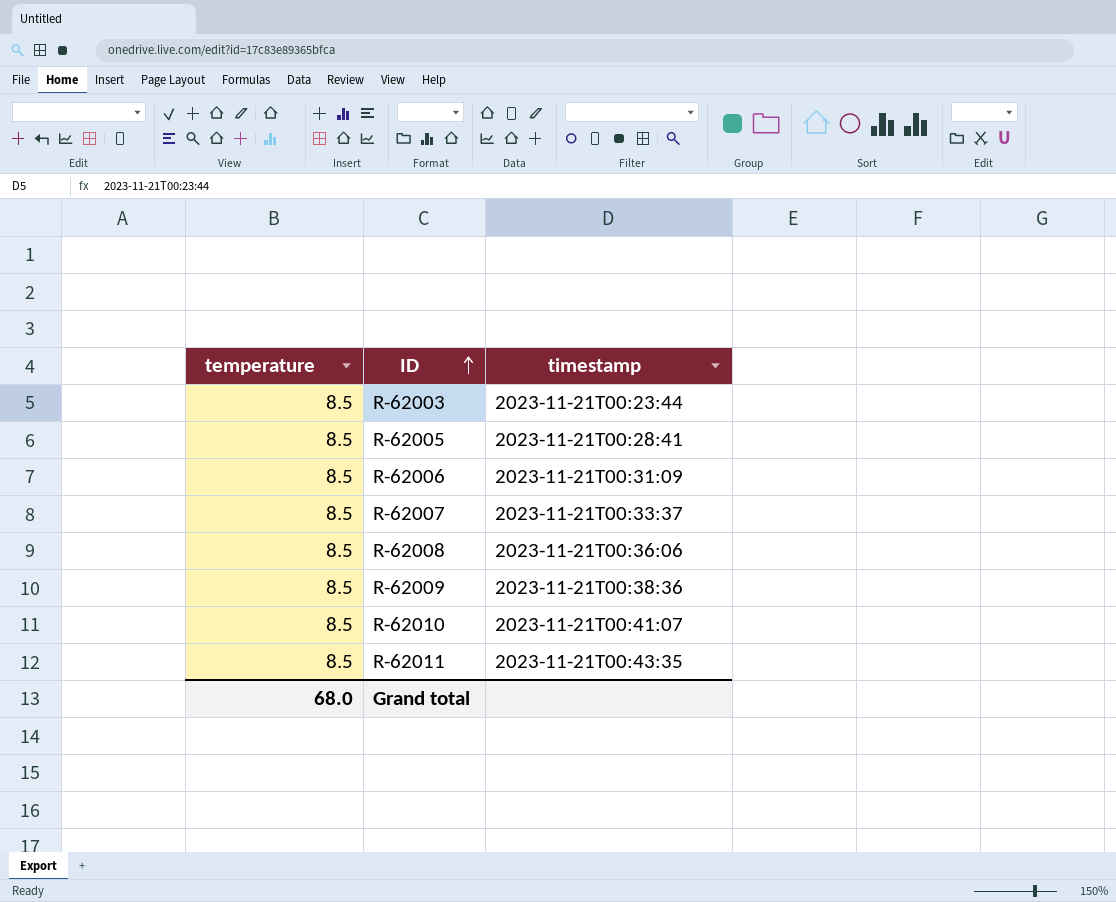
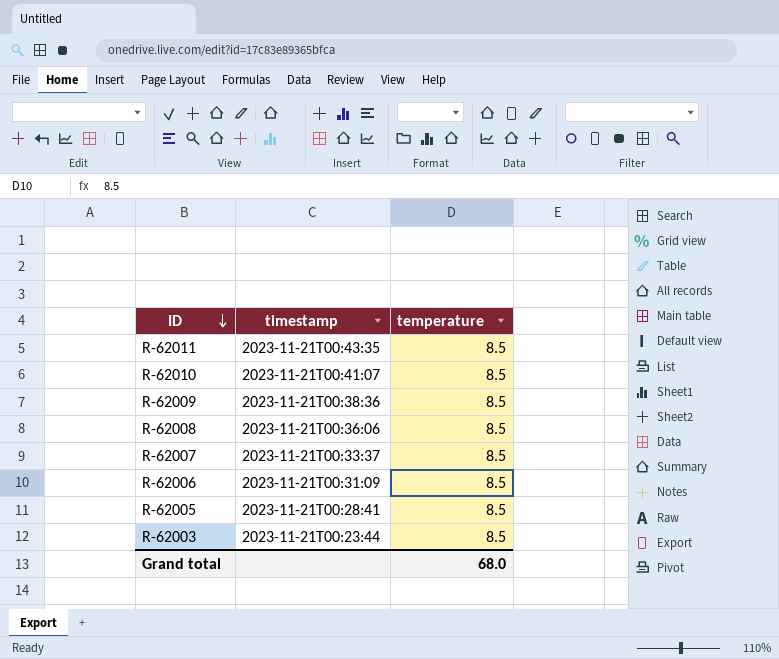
row order: ID ascending -> ID descending
column temperature | position: 1 -> 3

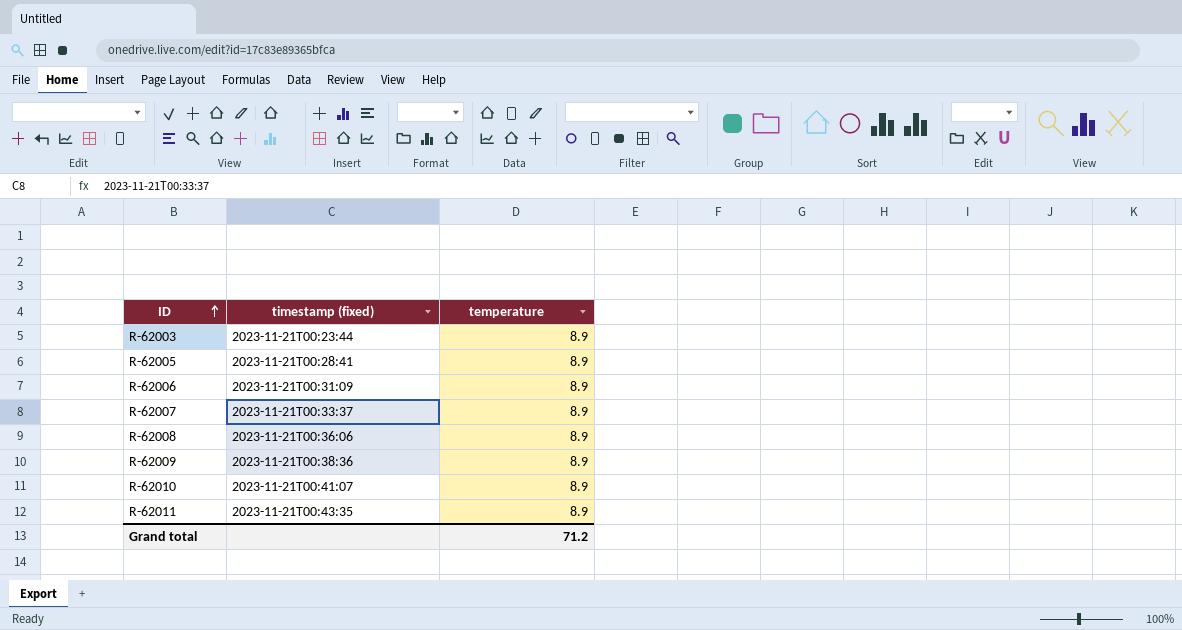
row order: ID descending -> ID ascending
column name: timestamp -> timestamp (fixed)
R-62003 | temperature: 8.5 -> 8.9
R-62005 | temperature: 8.5 -> 8.9
R-62006 | temperature: 8.5 -> 8.9
R-62007 | temperature: 8.5 -> 8.9
R-62008 | temperature: 8.5 -> 8.9
R-62009 | temperature: 8.5 -> 8.9
R-62010 | temperature: 8.5 -> 8.9
R-62011 | temperature: 8.5 -> 8.9
Grand total | temperature: 68.0 -> 71.2

